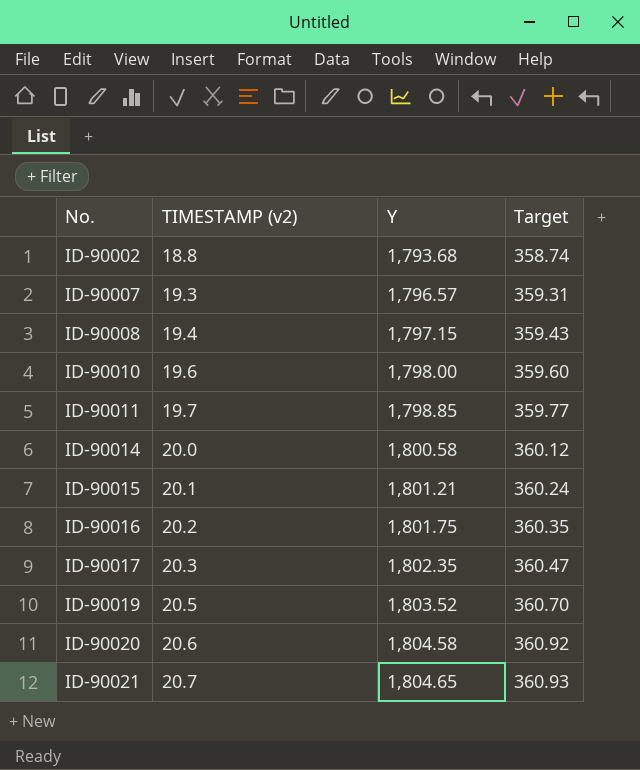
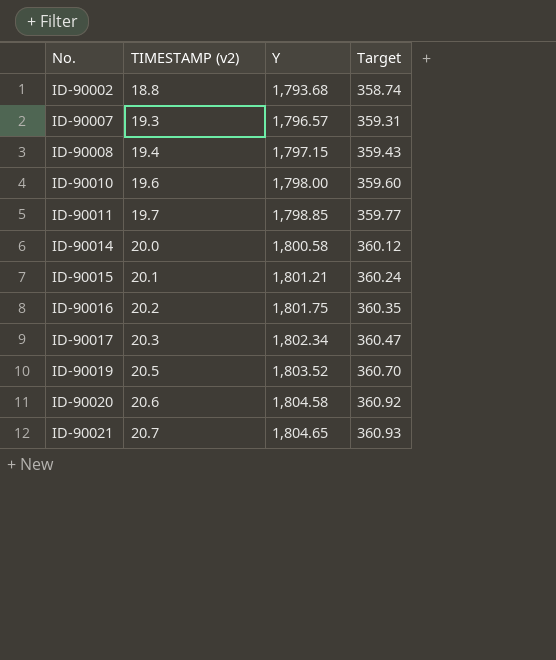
ID-90017 | Y: 1,802.35 -> 1,802.34

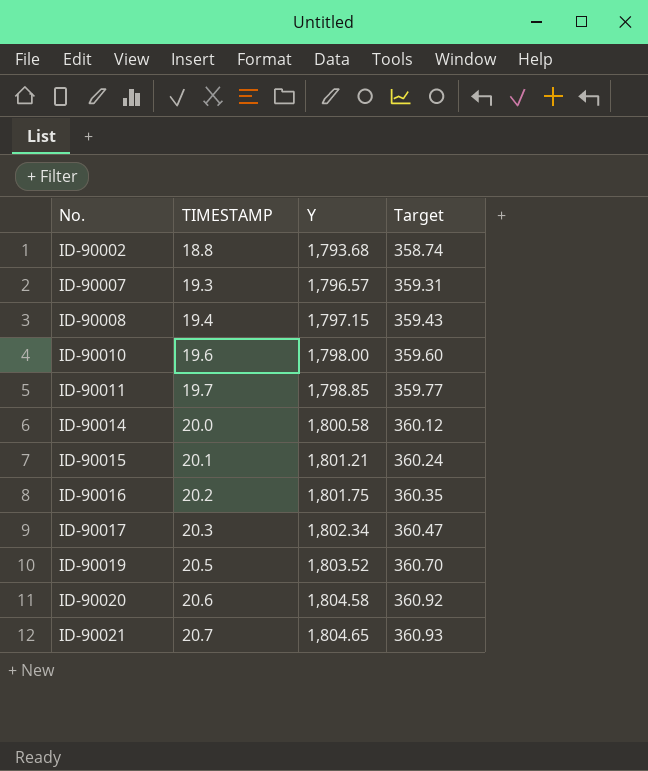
column name: TIMESTAMP (v2) -> TIMESTAMP

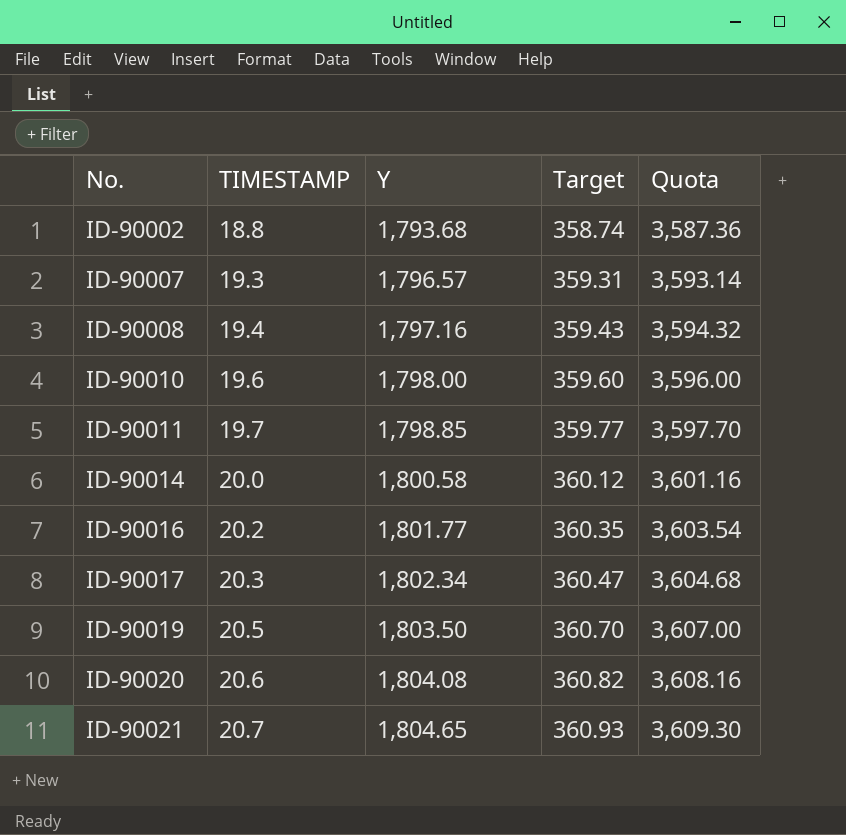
column Quota | formula: none -> [Y] * 2
row ID-90015: 20.1 | 1,801.21 | 360.24 -> none
ID-90008 | Y: 1,797.15 -> 1,797.16
ID-90016 | Y: 1,801.75 -> 1,801.77
ID-90019 | Y: 1,803.52 -> 1,803.50
ID-90020 | Y: 1,804.58 -> 1,804.08
ID-90020 | Target: 360.92 -> 360.82

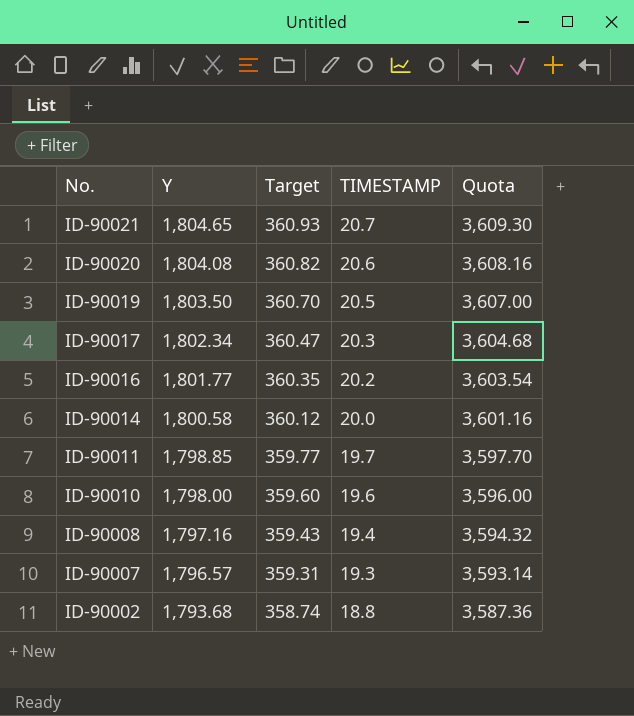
row order: No. ascending -> No. descending
column TIMESTAMP | position: 2 -> 4

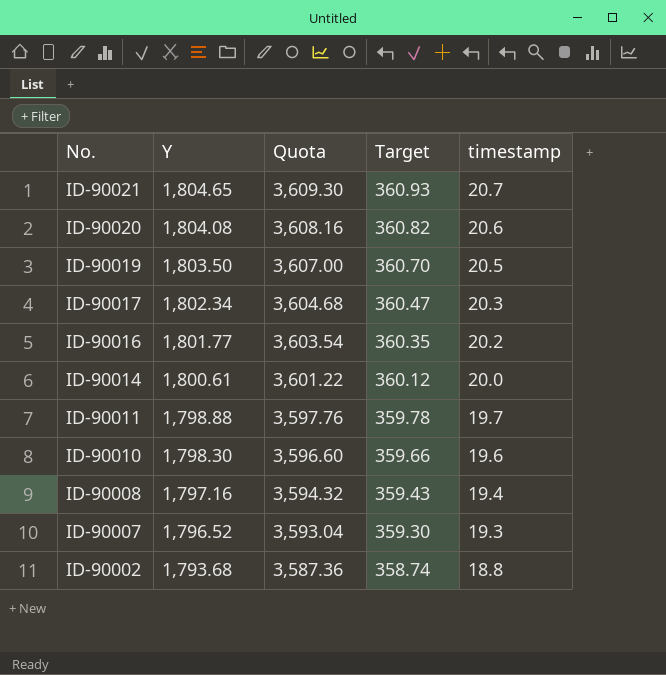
column Quota | position: 5 -> 3
column name: TIMESTAMP -> timestamp
ID-90014 | Y: 1,800.58 -> 1,800.61
ID-90014 | Quota: 3,601.16 -> 3,601.22
ID-90011 | Y: 1,798.85 -> 1,798.88
ID-90011 | Quota: 3,597.70 -> 3,597.76
ID-90011 | Target: 359.77 -> 359.78
ID-90010 | Y: 1,798.00 -> 1,798.30
ID-90010 | Quota: 3,596.00 -> 3,596.60
ID-90010 | Target: 359.60 -> 359.66
ID-90007 | Y: 1,796.57 -> 1,796.52
ID-90007 | Quota: 3,593.14 -> 3,593.04
ID-90007 | Target: 359.31 -> 359.30

